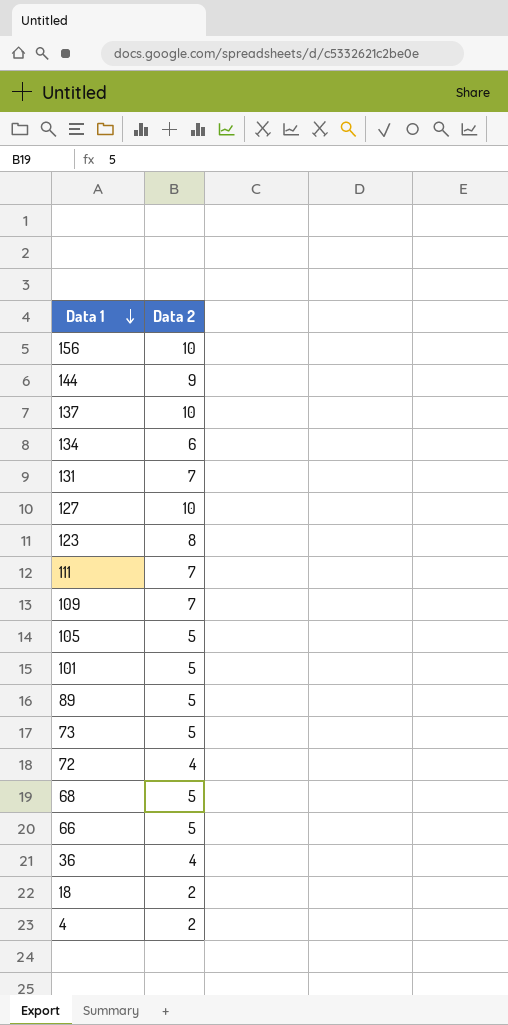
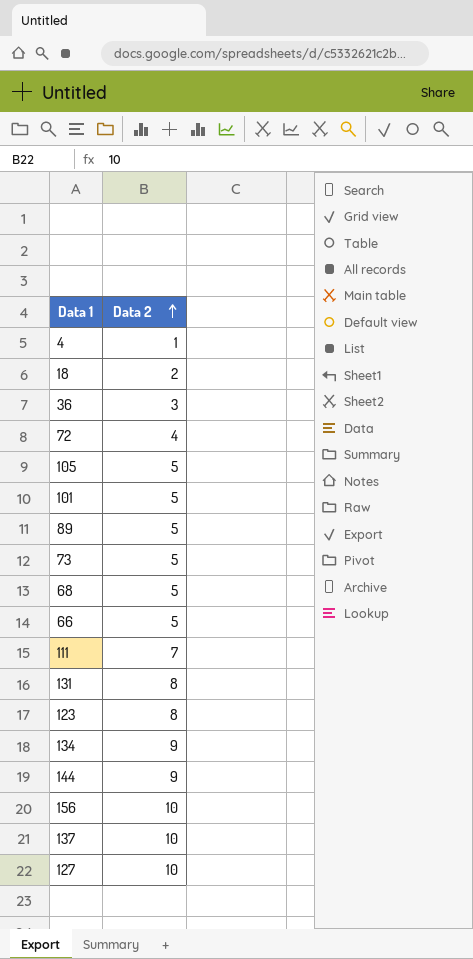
row order: Data 1 descending -> Data 2 ascending
row 109: 7 -> none
4 | Data 2: 2 -> 1
36 | Data 2: 4 -> 3
131 | Data 2: 7 -> 8
134 | Data 2: 6 -> 9

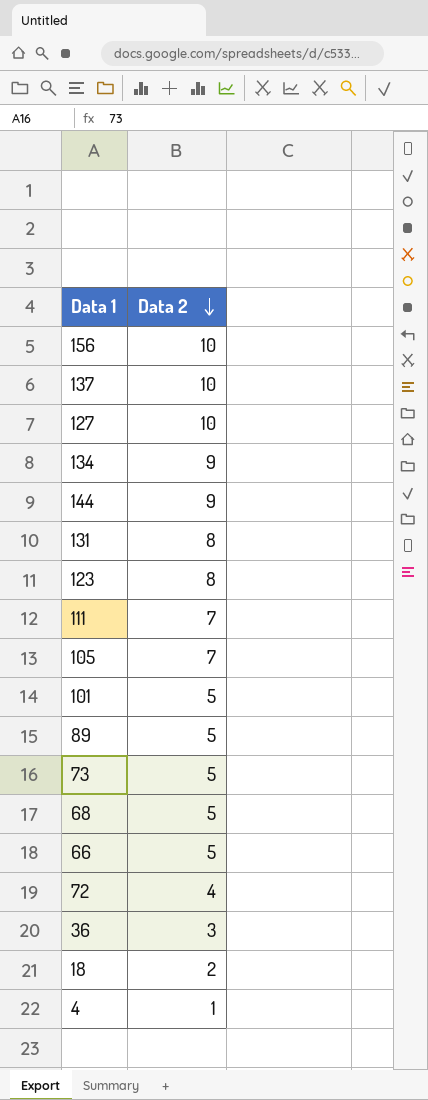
row order: Data 2 ascending -> Data 2 descending
105 | Data 2: 5 -> 7

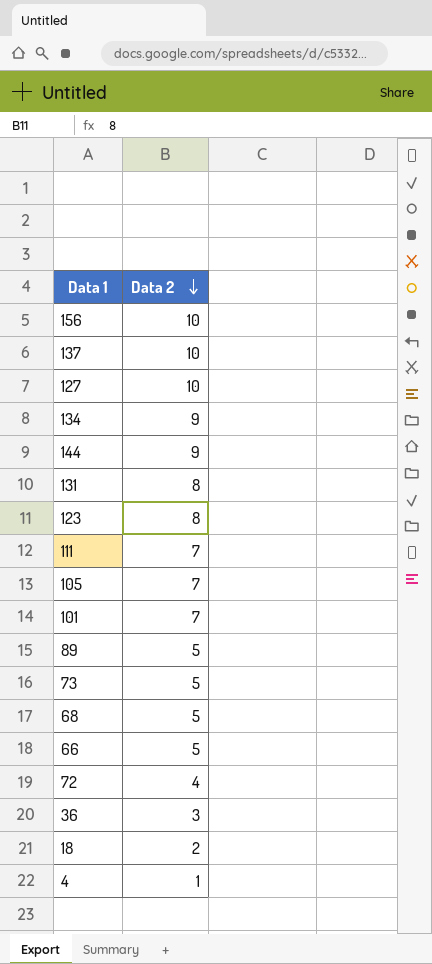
101 | Data 2: 5 -> 7

